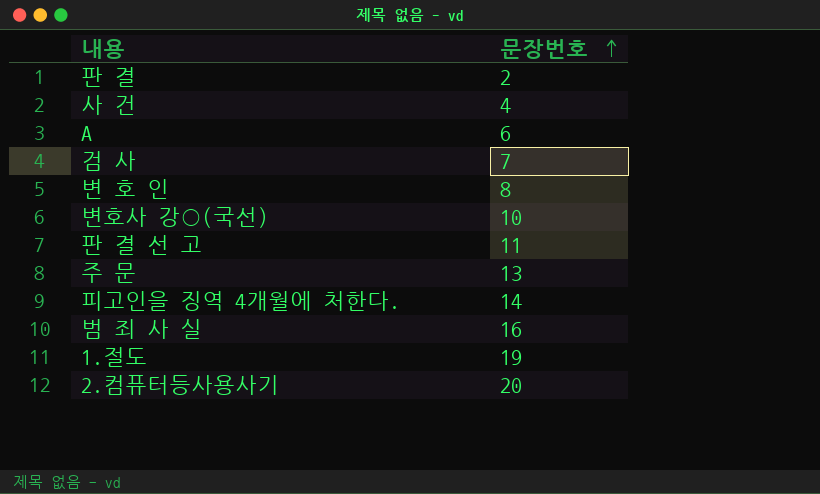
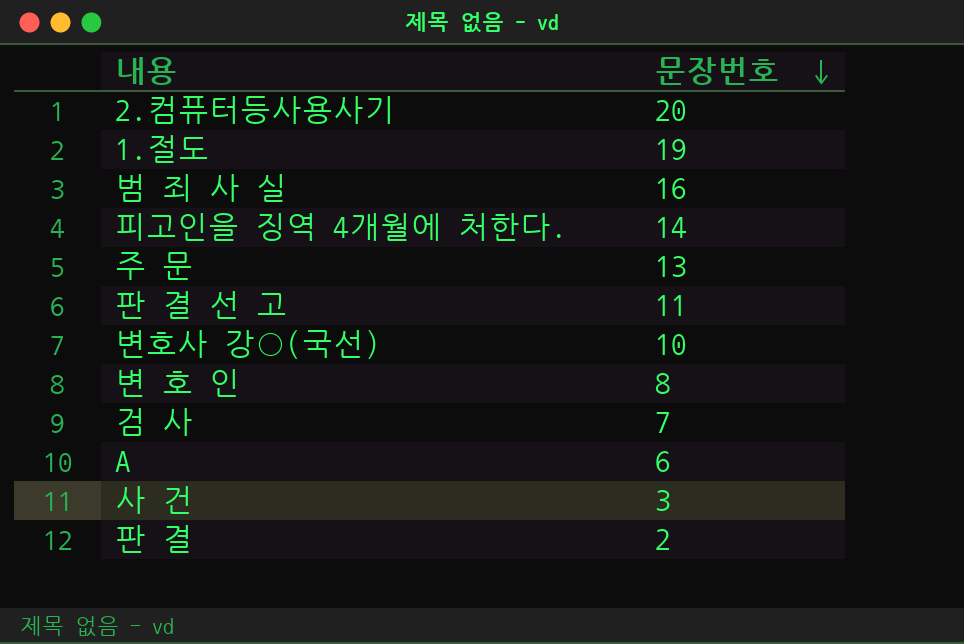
row order: 문장번호 ascending -> 문장번호 descending
사 건 | 문장번호: 4 -> 3

